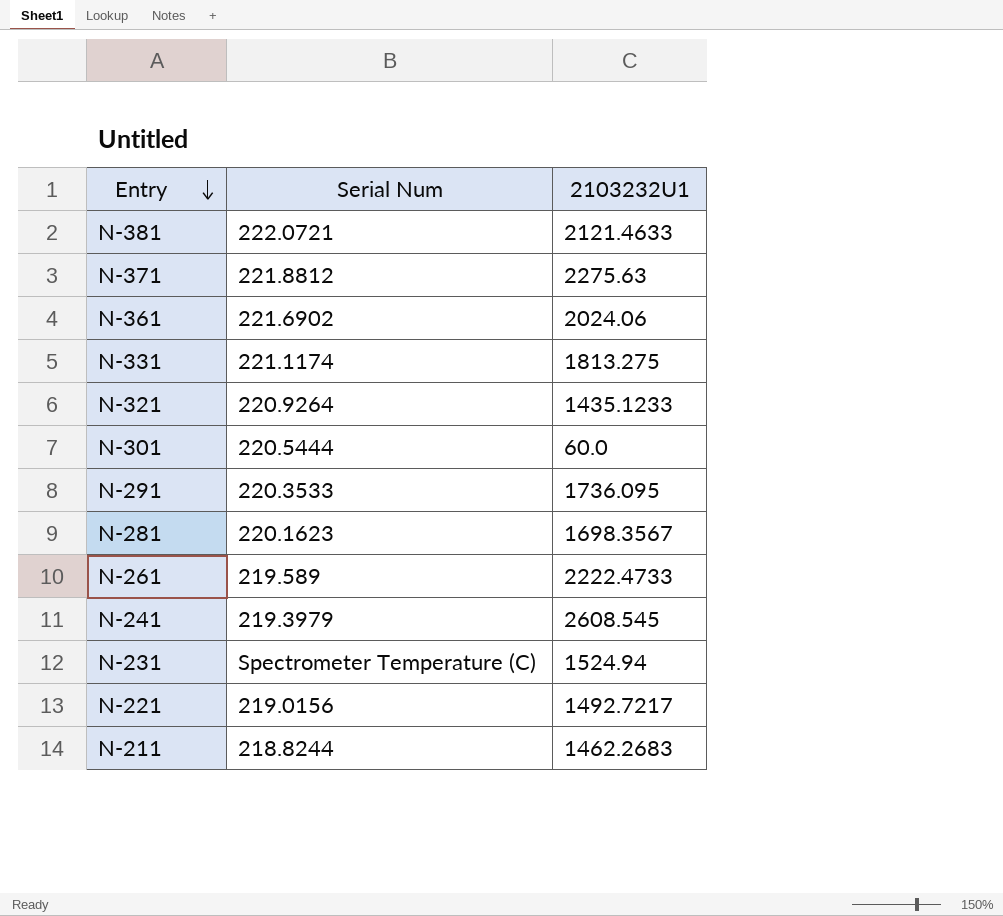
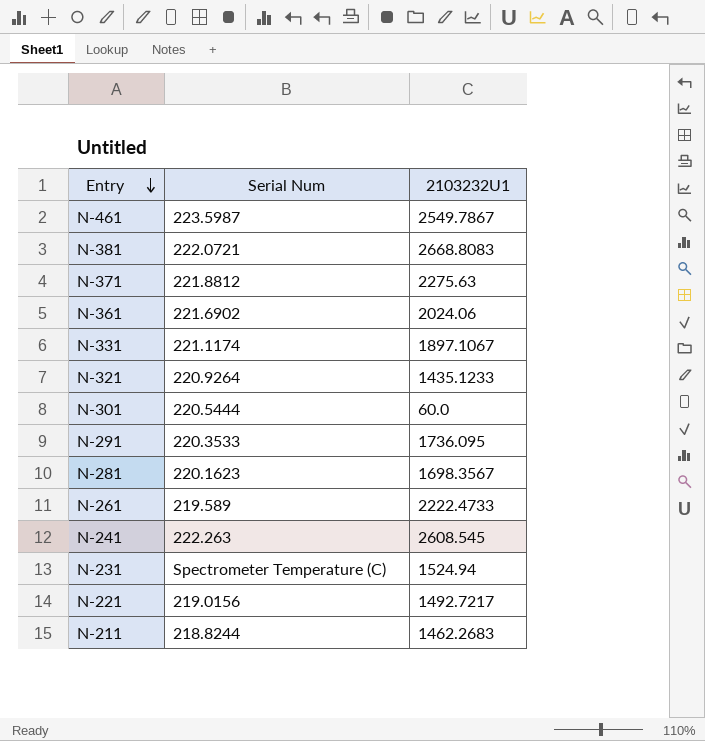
row N-461: none -> 223.5987 | 2549.7867
N-381 | 2103232U1: 2121.4633 -> 2668.8083
N-331 | 2103232U1: 1813.275 -> 1897.1067
N-241 | Serial Num: 219.3979 -> 222.263

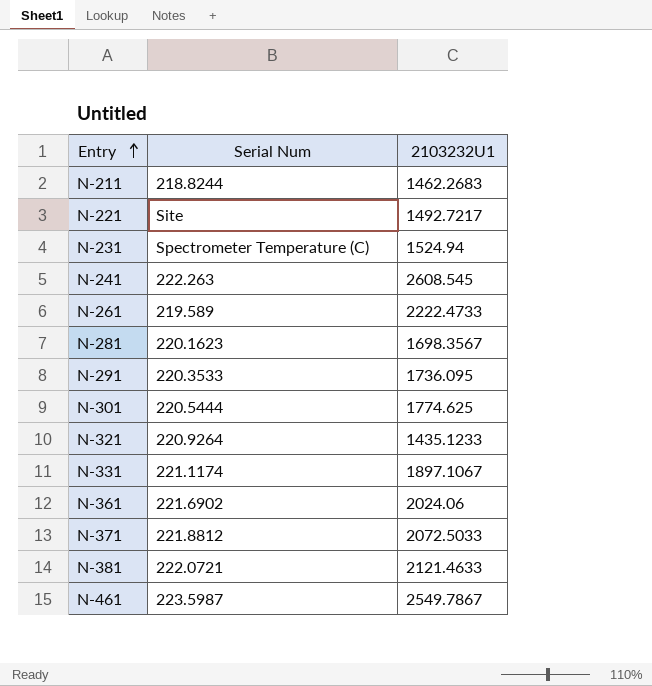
row order: Entry descending -> Entry ascending
N-221 | Serial Num: 219.0156 -> Site
N-301 | 2103232U1: 60.0 -> 1774.625
N-371 | 2103232U1: 2275.63 -> 2072.5033
N-381 | 2103232U1: 2668.8083 -> 2121.4633

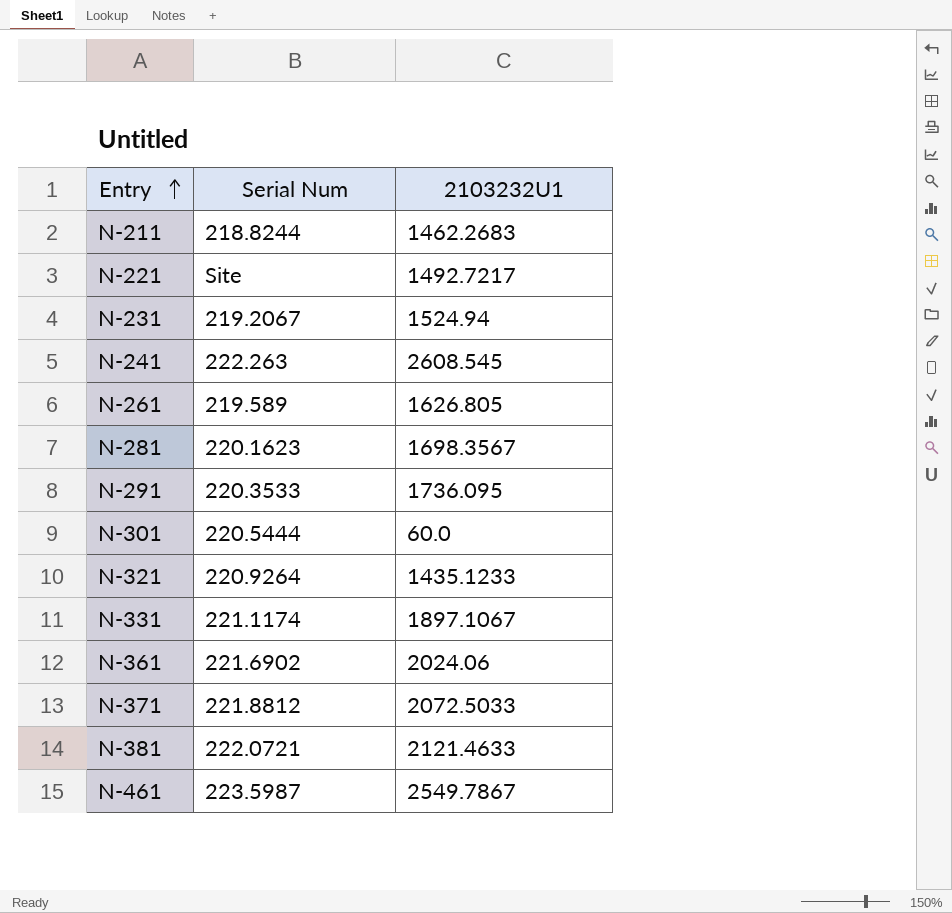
N-231 | Serial Num: Spectrometer Temperature (C) -> 219.2067
N-261 | 2103232U1: 2222.4733 -> 1626.805
N-301 | 2103232U1: 1774.625 -> 60.0

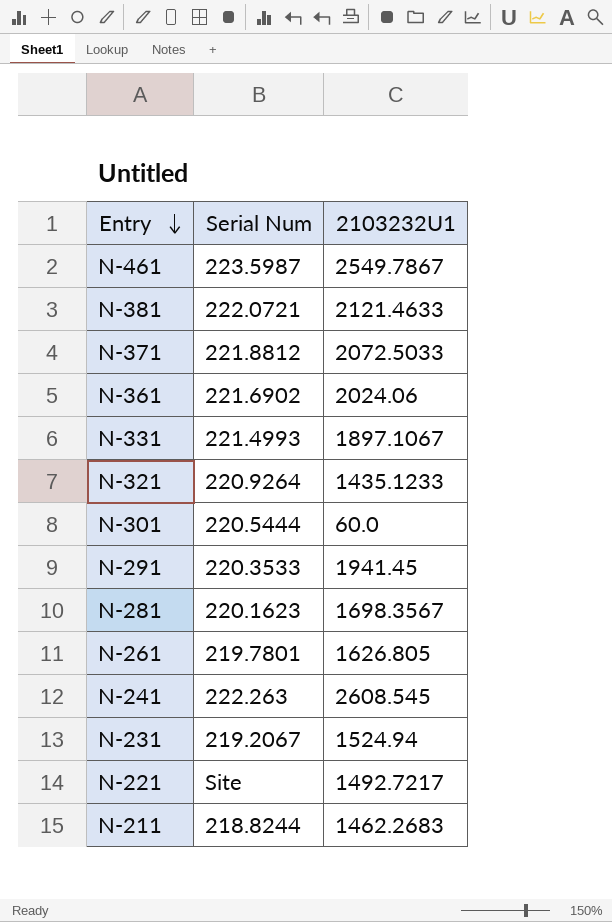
row order: Entry ascending -> Entry descending
N-331 | Serial Num: 221.1174 -> 221.4993
N-291 | 2103232U1: 1736.095 -> 1941.45
N-261 | Serial Num: 219.589 -> 219.7801

